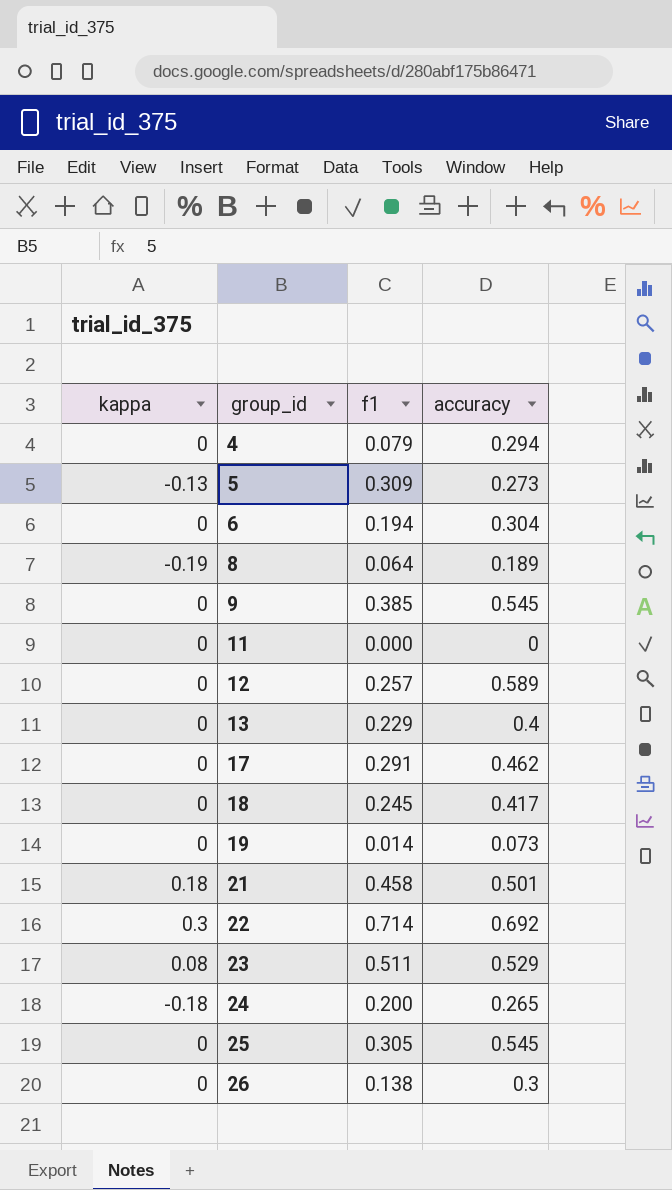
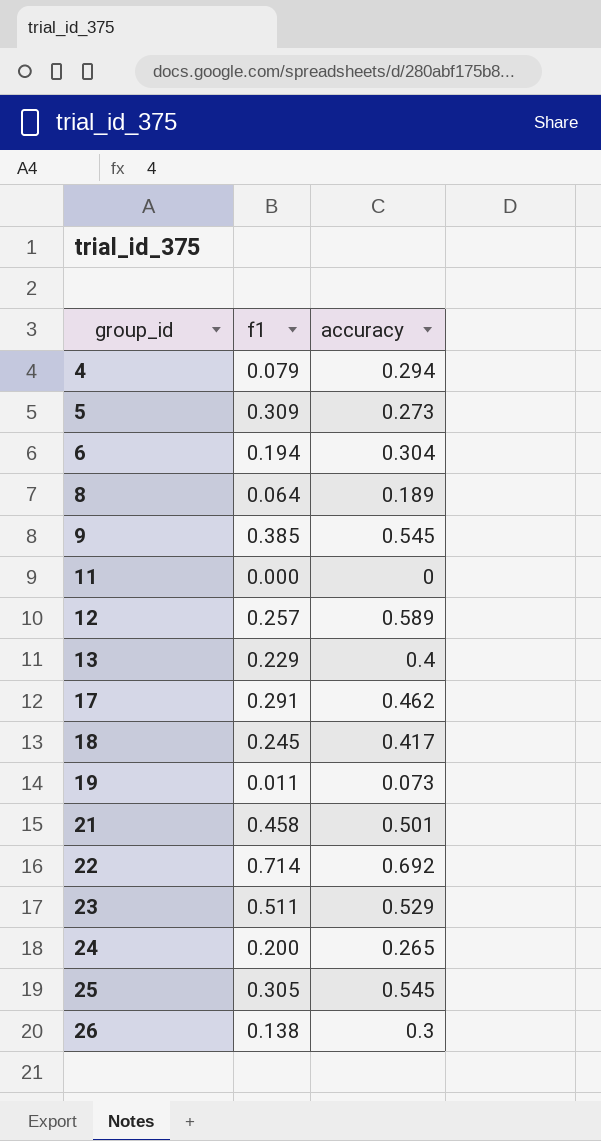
column kappa | position: 1 -> none
19 | f1: 0.014 -> 0.011

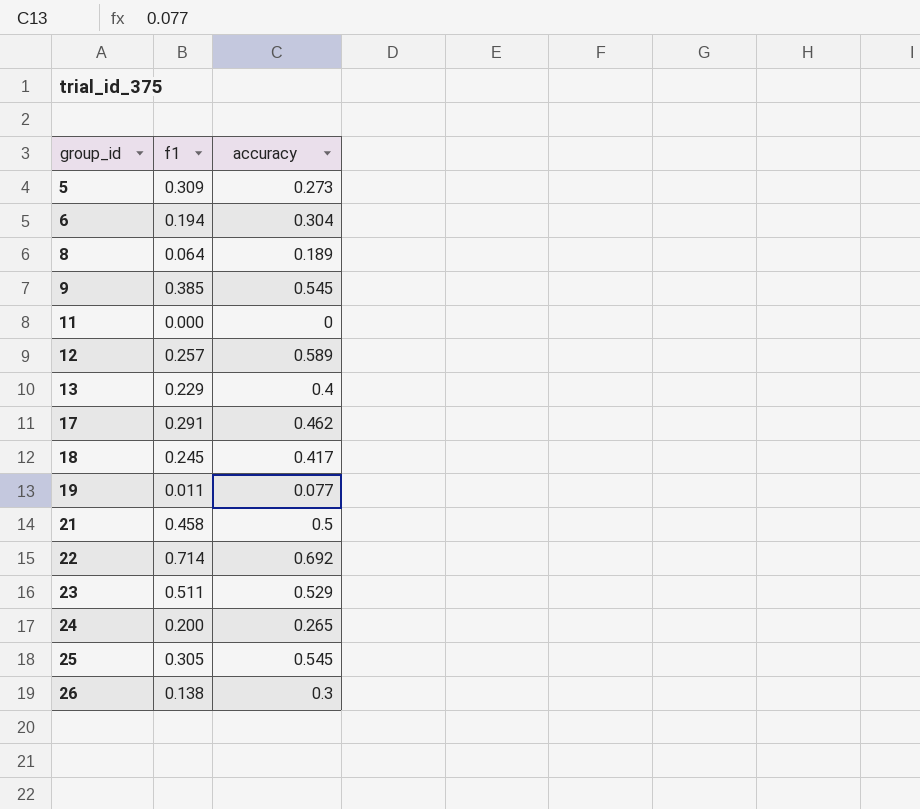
row 4: 0.079 | 0.294 -> none
19 | accuracy: 0.073 -> 0.077
21 | accuracy: 0.501 -> 0.5

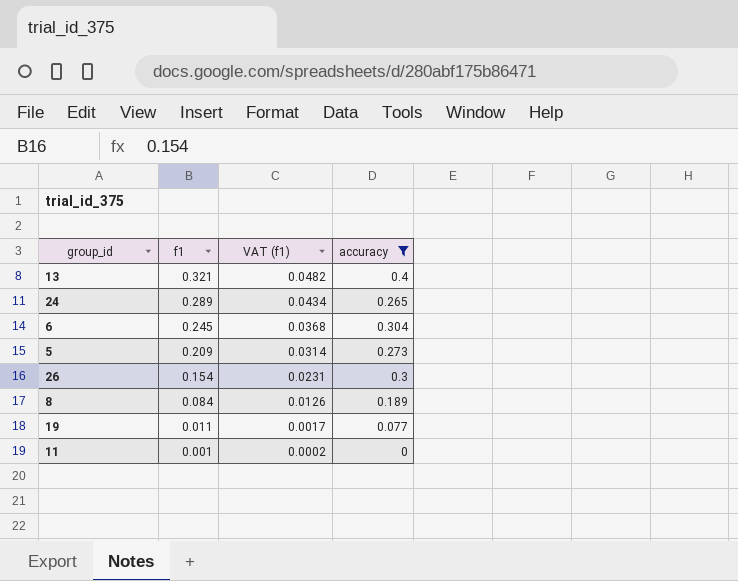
filter: none -> accuracy <= 0.4
row order: group_id ascending -> f1 descending
column VAT (f1) | formula: none -> [f1] * 0.15
13 | f1: 0.229 -> 0.321
24 | f1: 0.200 -> 0.289
6 | f1: 0.194 -> 0.245
5 | f1: 0.309 -> 0.209
26 | f1: 0.138 -> 0.154
8 | f1: 0.064 -> 0.084
11 | f1: 0.000 -> 0.001

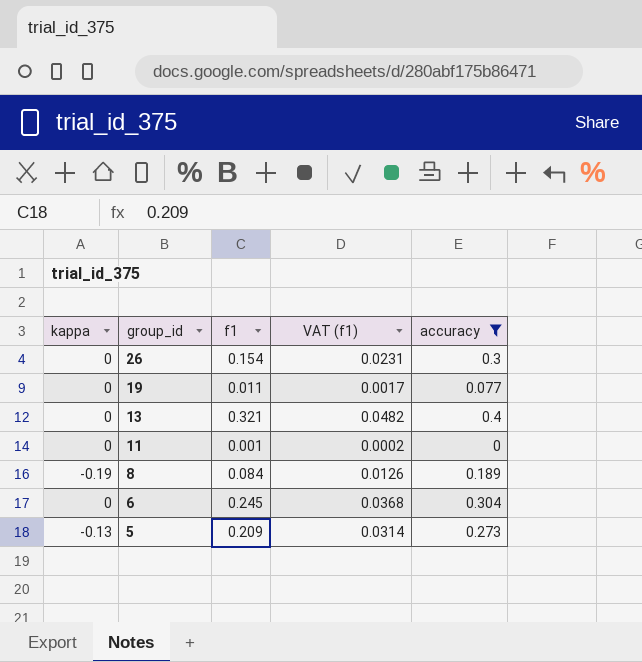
row order: f1 descending -> group_id descending
column kappa | position: none -> 1
row 24: 0.289 | 0.0434 | 0.265 -> none

